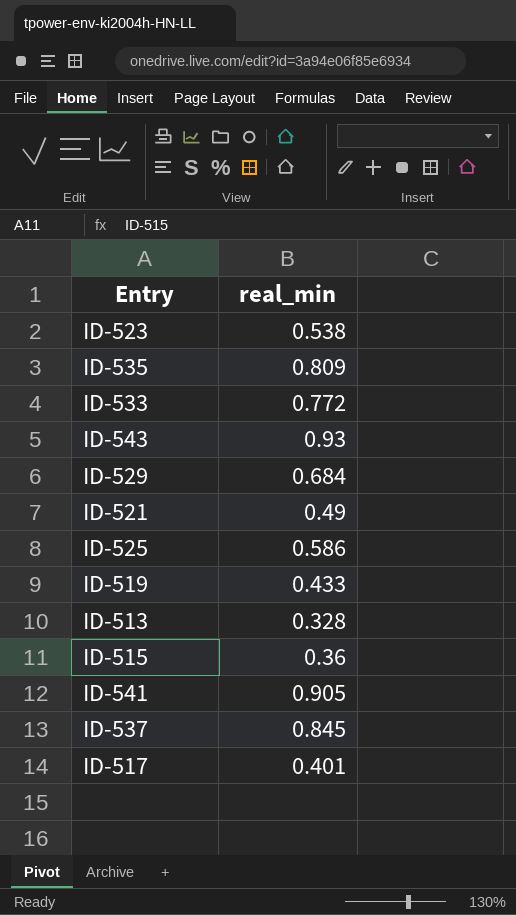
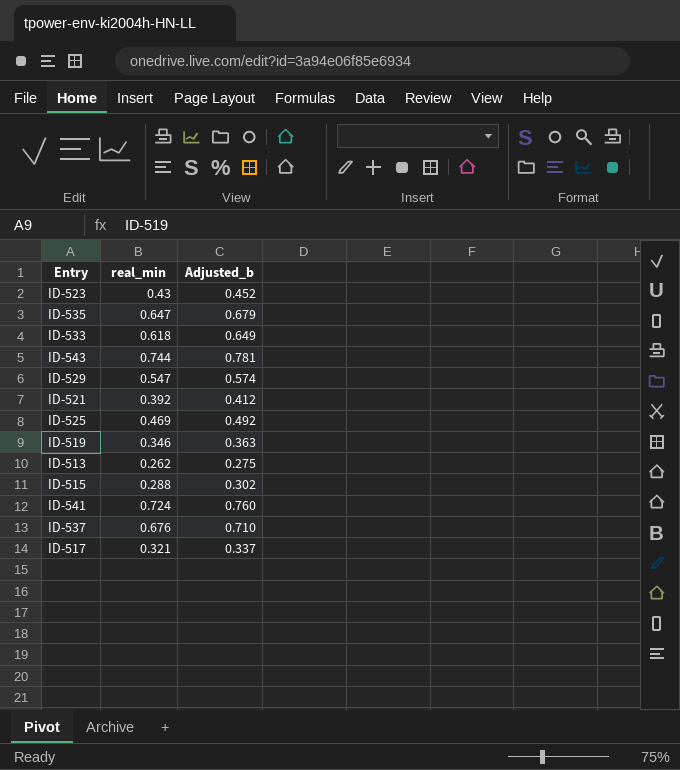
column Adjusted_b | formula: none -> [real_min] * 1.05
ID-523 | real_min: 0.538 -> 0.43
ID-535 | real_min: 0.809 -> 0.647
ID-533 | real_min: 0.772 -> 0.618
ID-543 | real_min: 0.93 -> 0.744
ID-529 | real_min: 0.684 -> 0.547
ID-521 | real_min: 0.49 -> 0.392
ID-525 | real_min: 0.586 -> 0.469
ID-519 | real_min: 0.433 -> 0.346
ID-513 | real_min: 0.328 -> 0.262
ID-515 | real_min: 0.36 -> 0.288
ID-541 | real_min: 0.905 -> 0.724
ID-537 | real_min: 0.845 -> 0.676
ID-517 | real_min: 0.401 -> 0.321

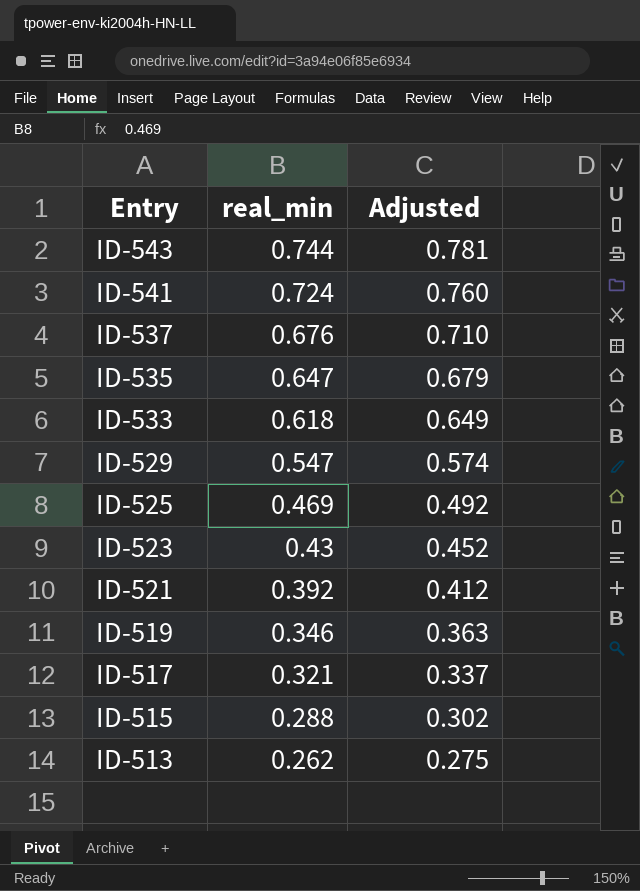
row order: none -> Entry descending
column name: Adjusted_b -> Adjusted

